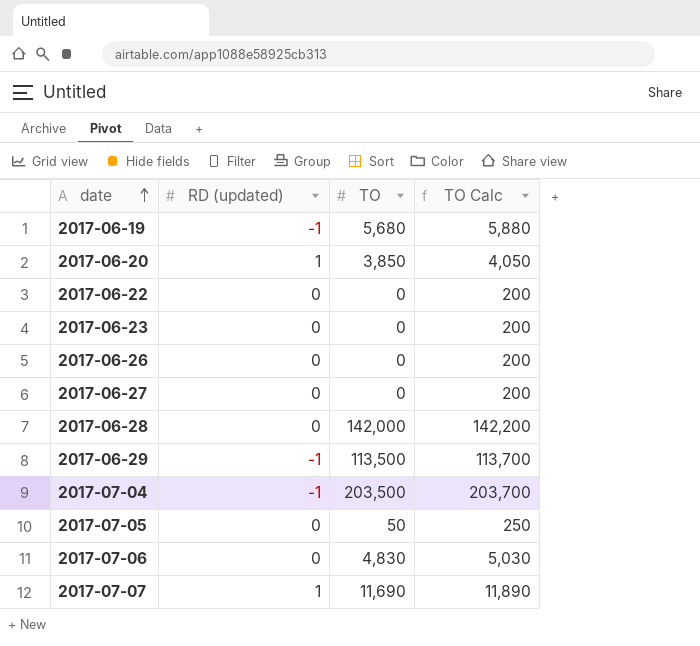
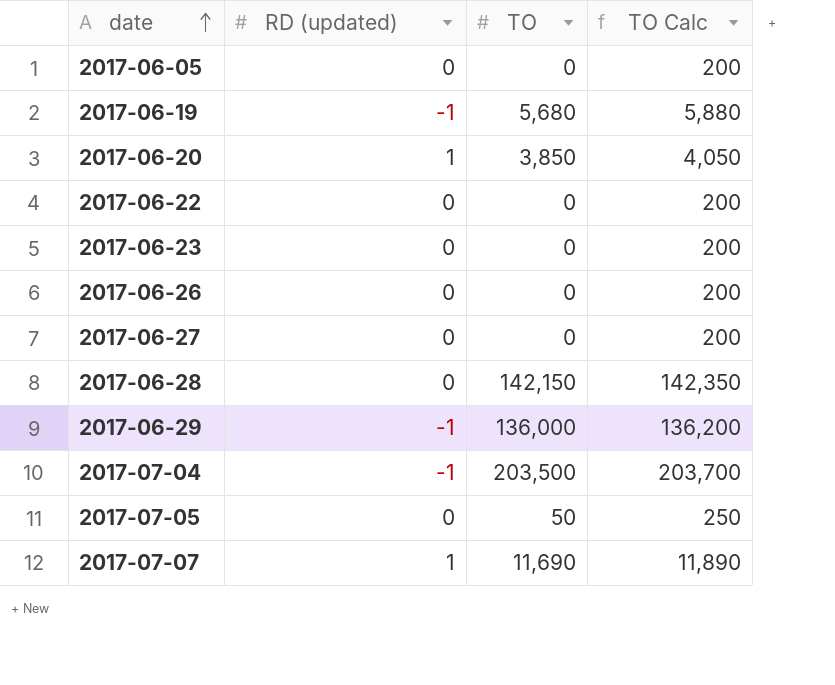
row 2017-07-06: 0 | 4,830 | 5,030 -> none
row 2017-06-05: none -> 0 | 0 | 200
2017-06-28 | TO: 142,000 -> 142,150
2017-06-28 | TO Calc: 142,200 -> 142,350
2017-06-29 | TO: 113,500 -> 136,000
2017-06-29 | TO Calc: 113,700 -> 136,200

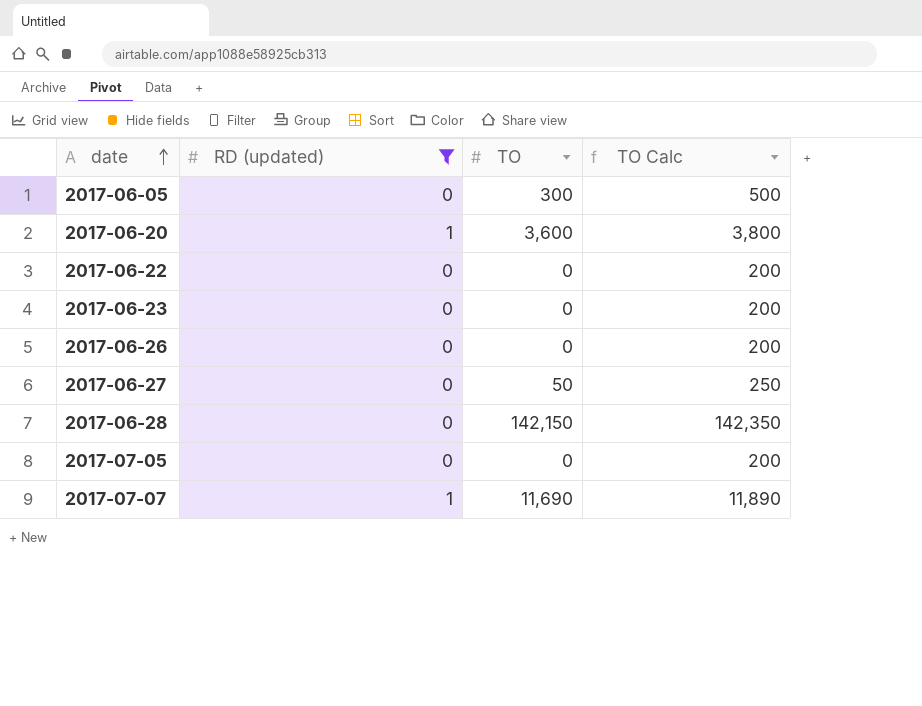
filter: none -> RD (updated) != -1
2017-06-05 | TO: 0 -> 300
2017-06-05 | TO Calc: 200 -> 500
2017-06-20 | TO: 3,850 -> 3,600
2017-06-20 | TO Calc: 4,050 -> 3,800
2017-06-27 | TO: 0 -> 50
2017-06-27 | TO Calc: 200 -> 250
2017-07-05 | TO: 50 -> 0
2017-07-05 | TO Calc: 250 -> 200

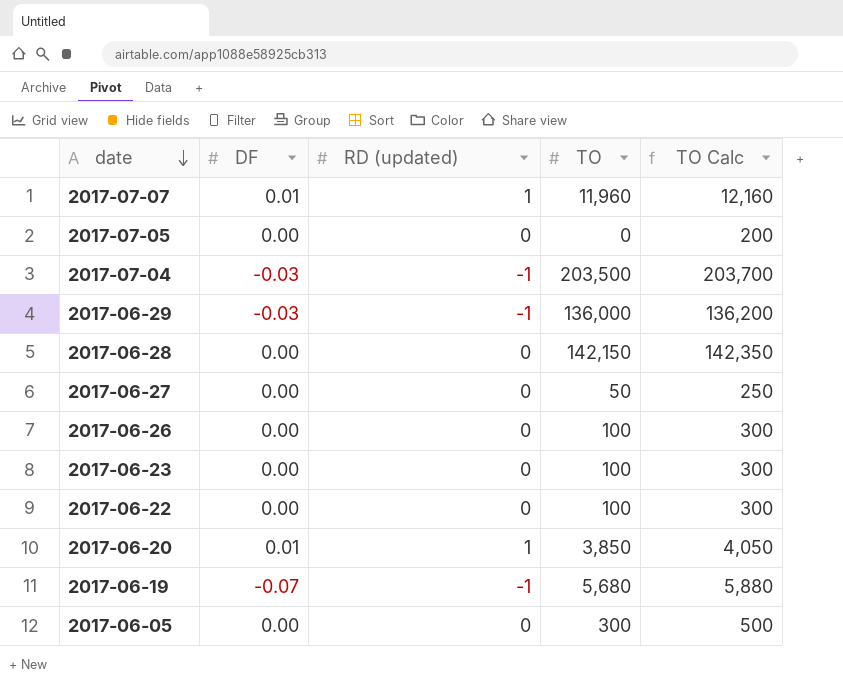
filter: RD (updated) != -1 -> none
row order: date ascending -> date descending
column DF | position: none -> 2
2017-07-07 | TO: 11,690 -> 11,960
2017-07-07 | TO Calc: 11,890 -> 12,160
2017-06-26 | TO: 0 -> 100
2017-06-26 | TO Calc: 200 -> 300
2017-06-23 | TO: 0 -> 100
2017-06-23 | TO Calc: 200 -> 300
2017-06-22 | TO: 0 -> 100
2017-06-22 | TO Calc: 200 -> 300
2017-06-20 | TO: 3,600 -> 3,850
2017-06-20 | TO Calc: 3,800 -> 4,050

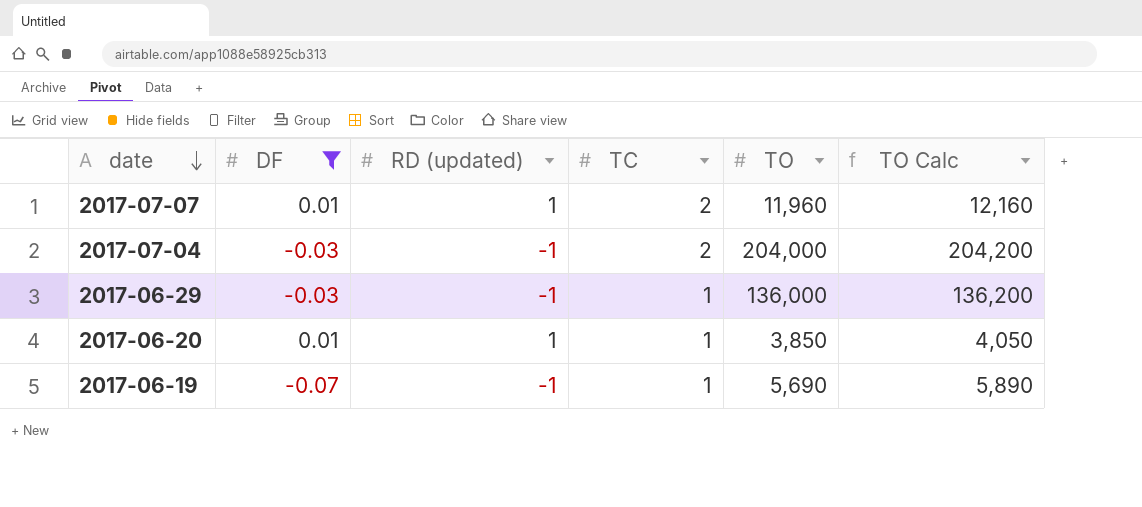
filter: none -> DF != 0.00
column TC | position: none -> 4
2017-07-04 | TO: 203,500 -> 204,000
2017-07-04 | TO Calc: 203,700 -> 204,200
2017-06-19 | TO: 5,680 -> 5,690
2017-06-19 | TO Calc: 5,880 -> 5,890

